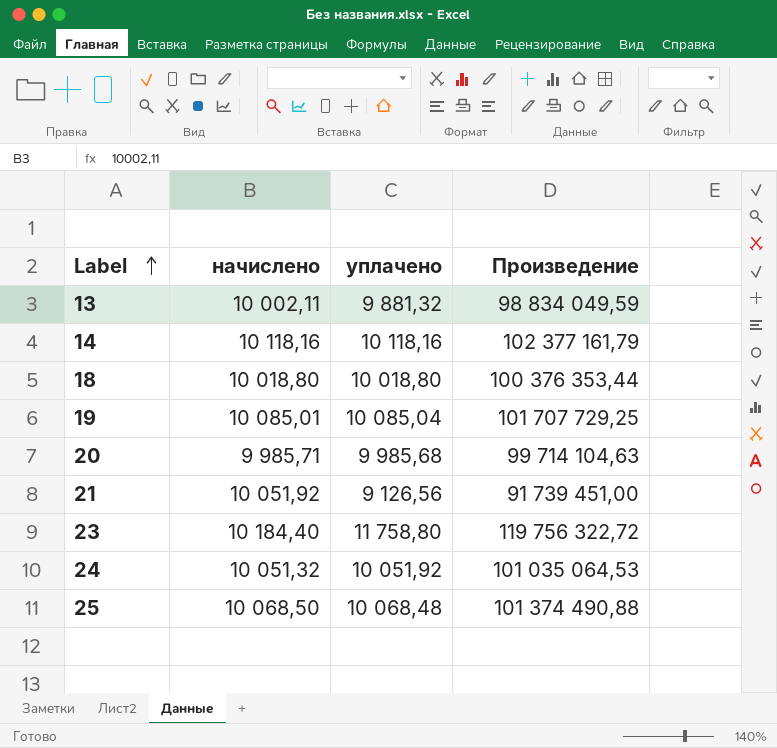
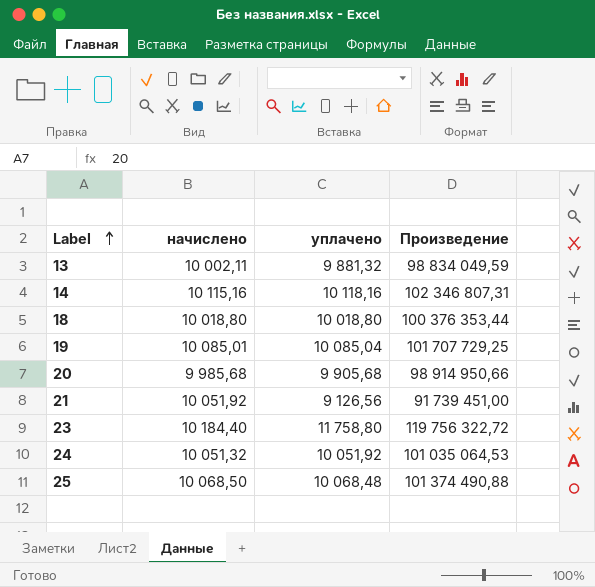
14 | начислено: 10 118,16 -> 10 115,16
14 | Произведение: 102 377 161,79 -> 102 346 807,31
20 | начислено: 9 985,71 -> 9 985,68
20 | уплачено: 9 985,68 -> 9 905,68
20 | Произведение: 99 714 104,63 -> 98 914 950,66

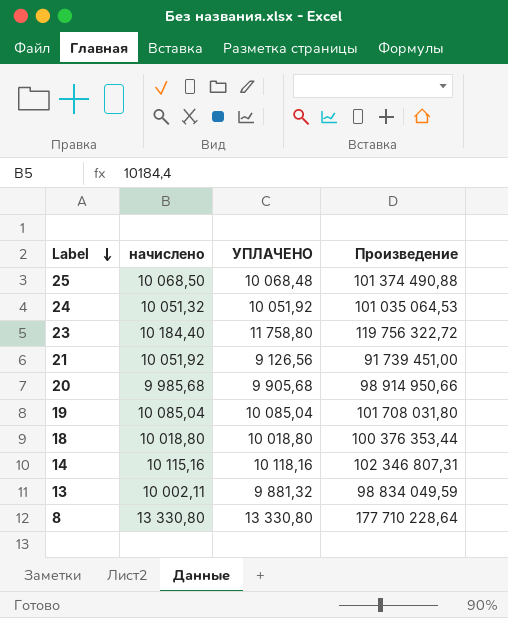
row order: Label ascending -> Label descending
column name: уплачено -> УПЛАЧЕНО
19 | начислено: 10 085,01 -> 10 085,04
19 | Произведение: 101 707 729,25 -> 101 708 031,80
row 8: none -> 13 330,80 | 13 330,80 | 177 710 228,64

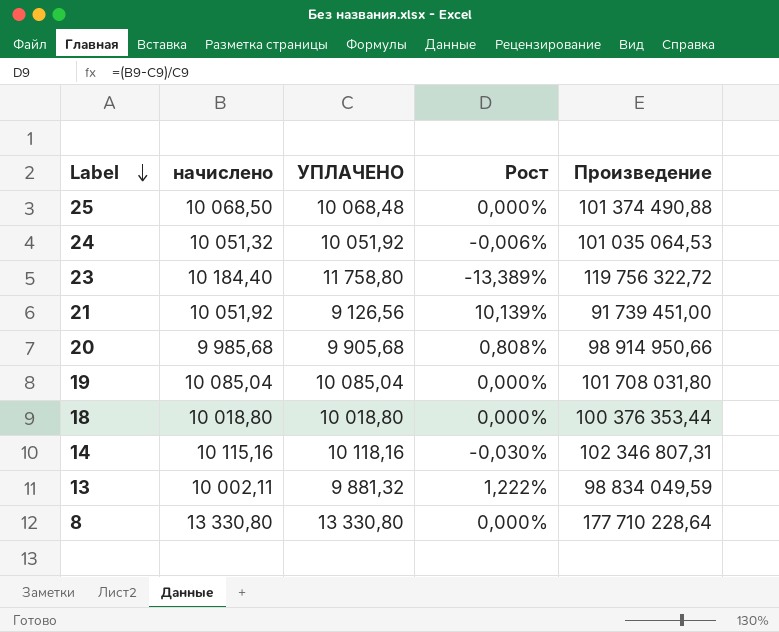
column Рост | formula: none -> ([начислено] - [УПЛАЧЕНО]) / [УПЛАЧЕНО]

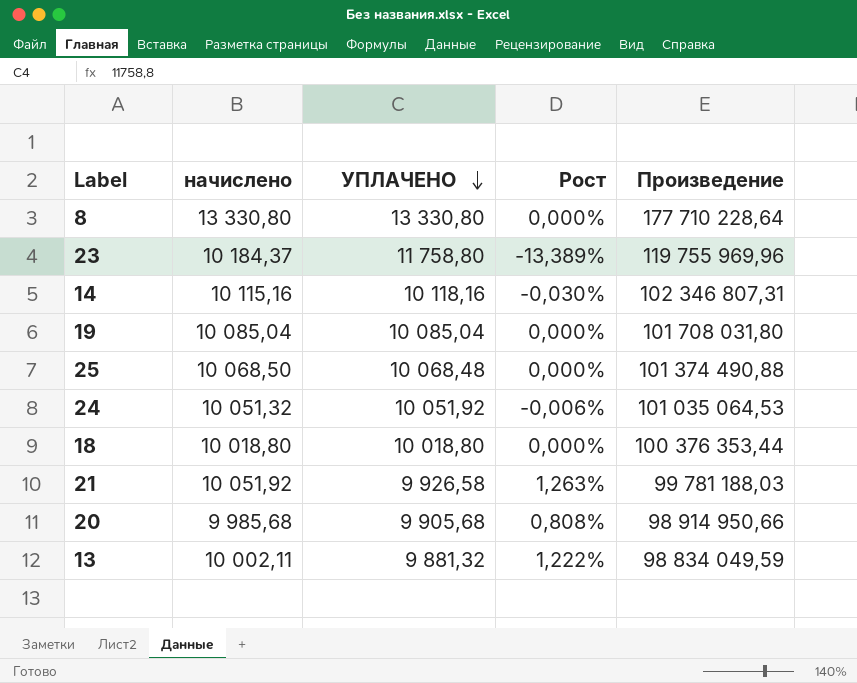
row order: Label descending -> УПЛАЧЕНО descending
23 | начислено: 10 184,40 -> 10 184,37
23 | Произведение: 119 756 322,72 -> 119 755 969,96
21 | УПЛАЧЕНО: 9 126,56 -> 9 926,58
21 | Рост: 10,139% -> 1,263%
21 | Произведение: 91 739 451,00 -> 99 781 188,03

